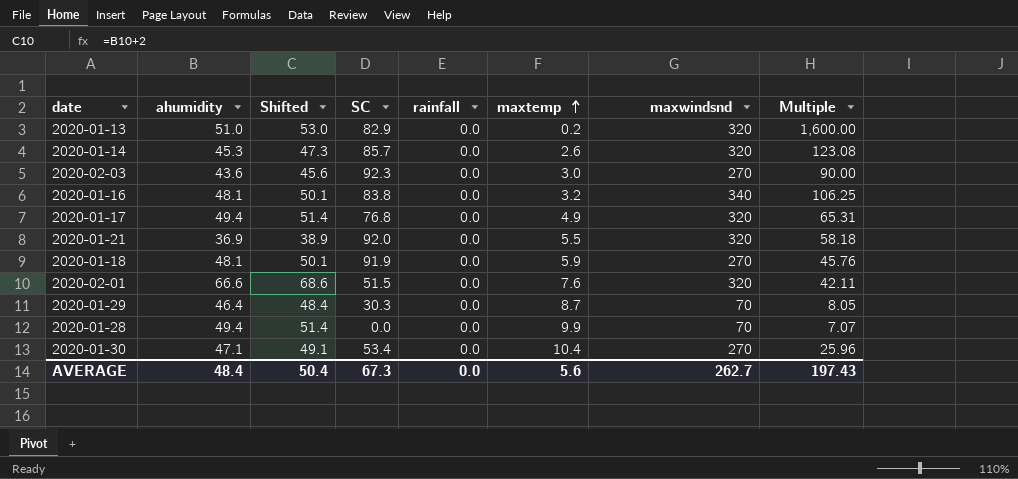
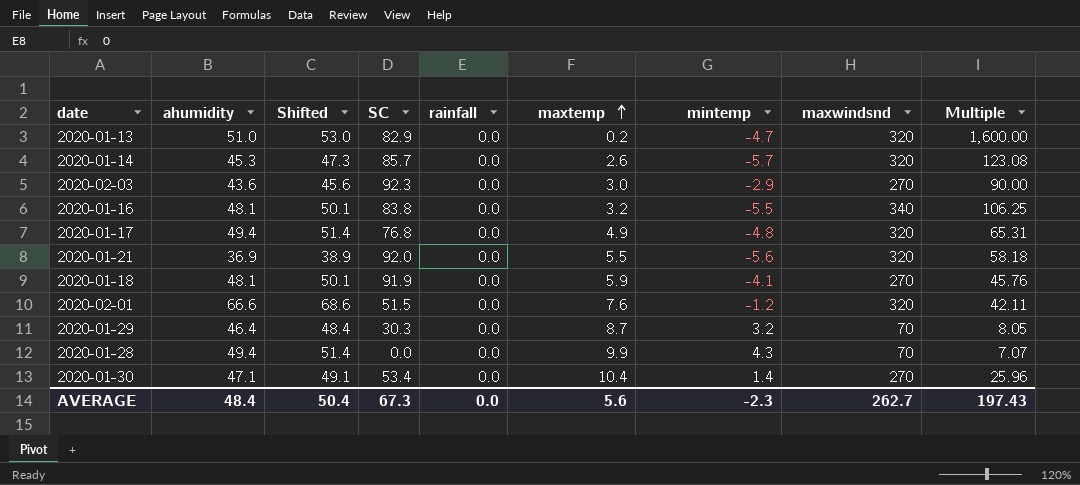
column mintemp | position: none -> 7

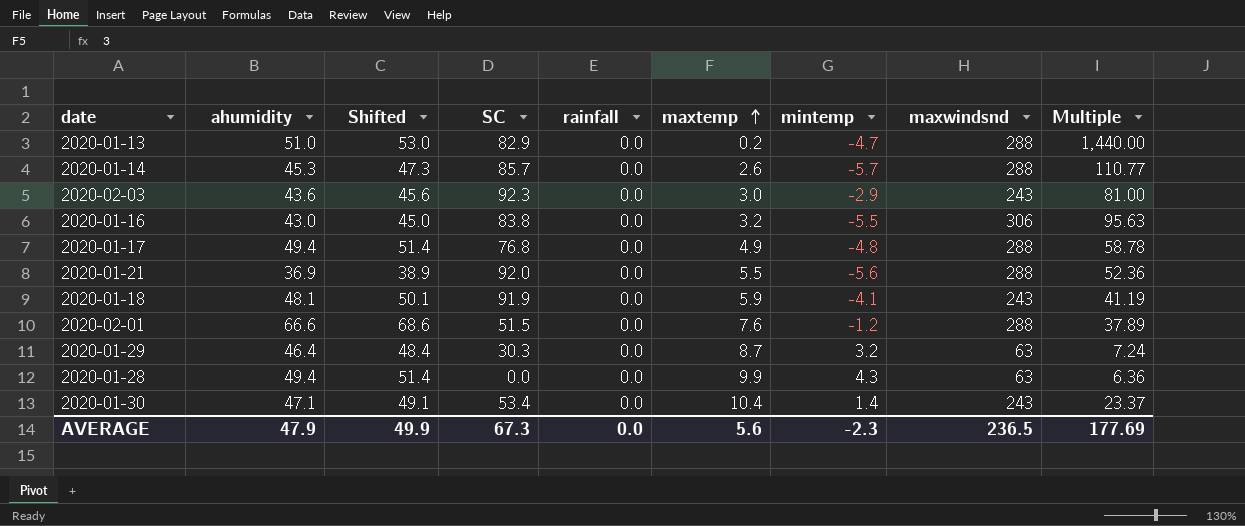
2020-01-13 | maxwindsnd: 320 -> 288
2020-01-13 | Multiple: 1,600.00 -> 1,440.00
2020-01-14 | maxwindsnd: 320 -> 288
2020-01-14 | Multiple: 123.08 -> 110.77
2020-02-03 | maxwindsnd: 270 -> 243
2020-02-03 | Multiple: 90.00 -> 81.00
2020-01-16 | ahumidity: 48.1 -> 43.0
2020-01-16 | Shifted: 50.1 -> 45.0
2020-01-16 | maxwindsnd: 340 -> 306
2020-01-16 | Multiple: 106.25 -> 95.63
2020-01-17 | maxwindsnd: 320 -> 288
2020-01-17 | Multiple: 65.31 -> 58.78
2020-01-21 | maxwindsnd: 320 -> 288
2020-01-21 | Multiple: 58.18 -> 52.36
2020-01-18 | maxwindsnd: 270 -> 243
2020-01-18 | Multiple: 45.76 -> 41.19
2020-02-01 | maxwindsnd: 320 -> 288
2020-02-01 | Multiple: 42.11 -> 37.89
2020-01-29 | maxwindsnd: 70 -> 63
2020-01-29 | Multiple: 8.05 -> 7.24
2020-01-28 | maxwindsnd: 70 -> 63
2020-01-28 | Multiple: 7.07 -> 6.36
2020-01-30 | maxwindsnd: 270 -> 243
2020-01-30 | Multiple: 25.96 -> 23.37
AVERAGE | ahumidity: 48.4 -> 47.9
AVERAGE | Shifted: 50.4 -> 49.9
AVERAGE | maxwindsnd: 262.7 -> 236.5
AVERAGE | Multiple: 197.43 -> 177.69

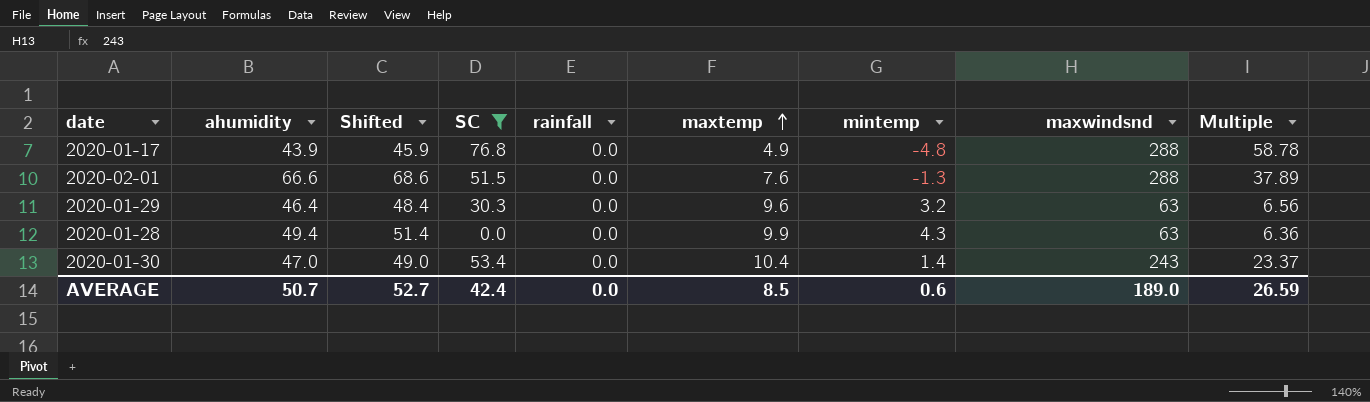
filter: none -> SC <= 76.8
2020-01-17 | ahumidity: 49.4 -> 43.9
2020-01-17 | Shifted: 51.4 -> 45.9
2020-02-01 | mintemp: -1.2 -> -1.3
2020-01-29 | maxtemp: 8.7 -> 9.6
2020-01-29 | Multiple: 7.24 -> 6.56
2020-01-30 | ahumidity: 47.1 -> 47.0
2020-01-30 | Shifted: 49.1 -> 49.0
AVERAGE | ahumidity: 47.9 -> 50.7
AVERAGE | Shifted: 49.9 -> 52.7
AVERAGE | SC: 67.3 -> 42.4
AVERAGE | maxtemp: 5.6 -> 8.5
AVERAGE | mintemp: -2.3 -> 0.6
AVERAGE | maxwindsnd: 236.5 -> 189.0
AVERAGE | Multiple: 177.69 -> 26.59

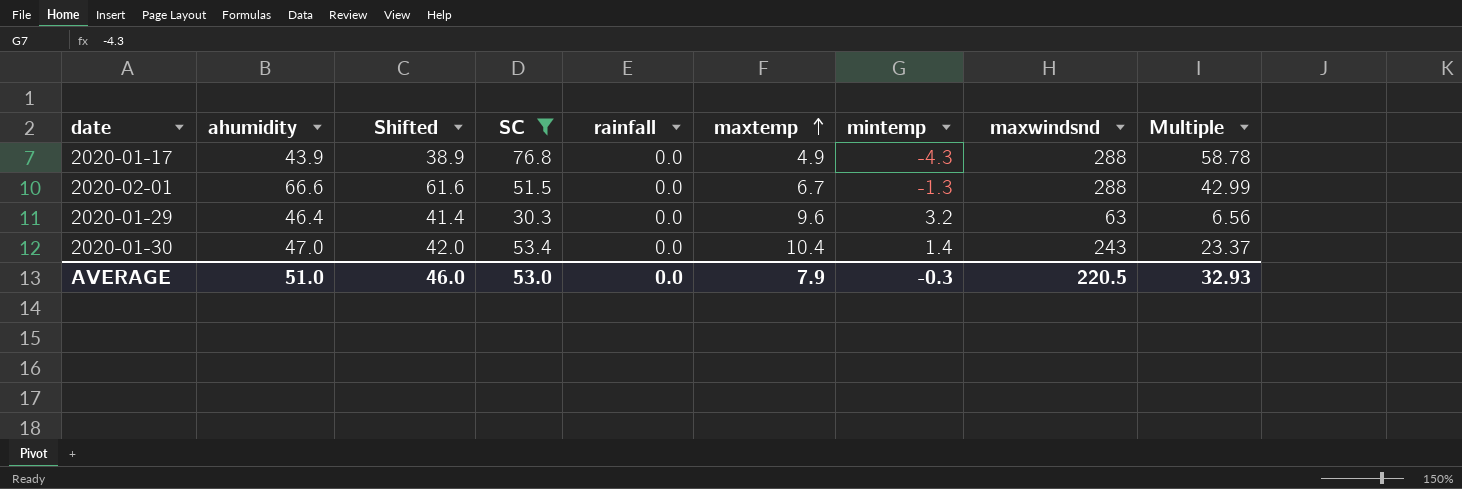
column Shifted | formula: [ahumidity] + 2 -> [ahumidity] - 5
row 2020-01-28: 49.4 | 51.4 | 0.0 | 0.0 | 9.9 | 4.3 | 63 | 6.36 -> none
2020-01-17 | mintemp: -4.8 -> -4.3
2020-02-01 | maxtemp: 7.6 -> 6.7
2020-02-01 | Multiple: 37.89 -> 42.99
AVERAGE | ahumidity: 50.7 -> 51.0
AVERAGE | Shifted: 52.7 -> 46.0
AVERAGE | SC: 42.4 -> 53.0
AVERAGE | maxtemp: 8.5 -> 7.9
AVERAGE | mintemp: 0.6 -> -0.3
AVERAGE | maxwindsnd: 189.0 -> 220.5
AVERAGE | Multiple: 26.59 -> 32.93

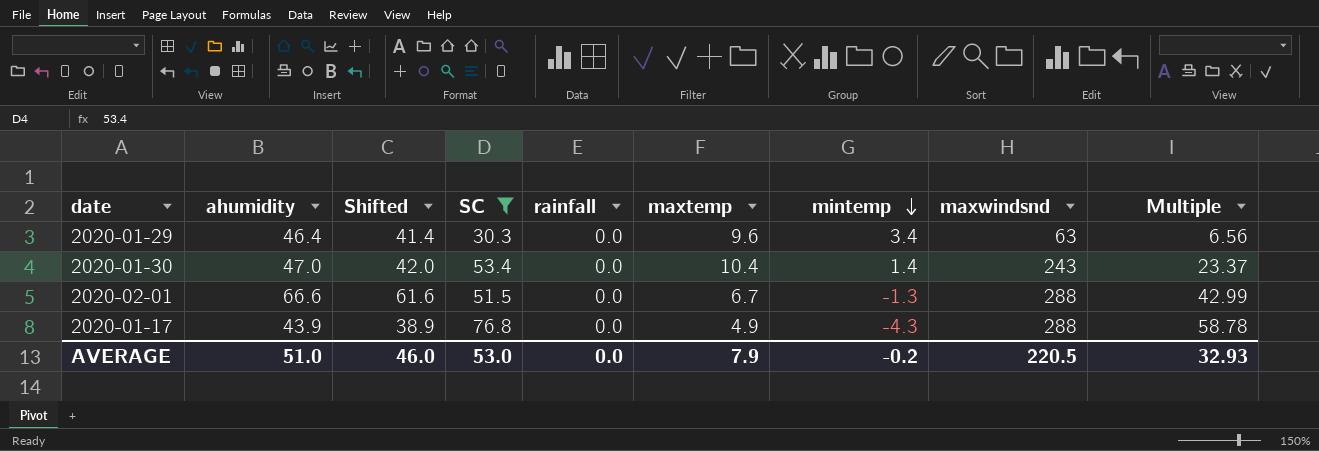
row order: maxtemp ascending -> mintemp descending
2020-01-29 | mintemp: 3.2 -> 3.4
AVERAGE | mintemp: -0.3 -> -0.2

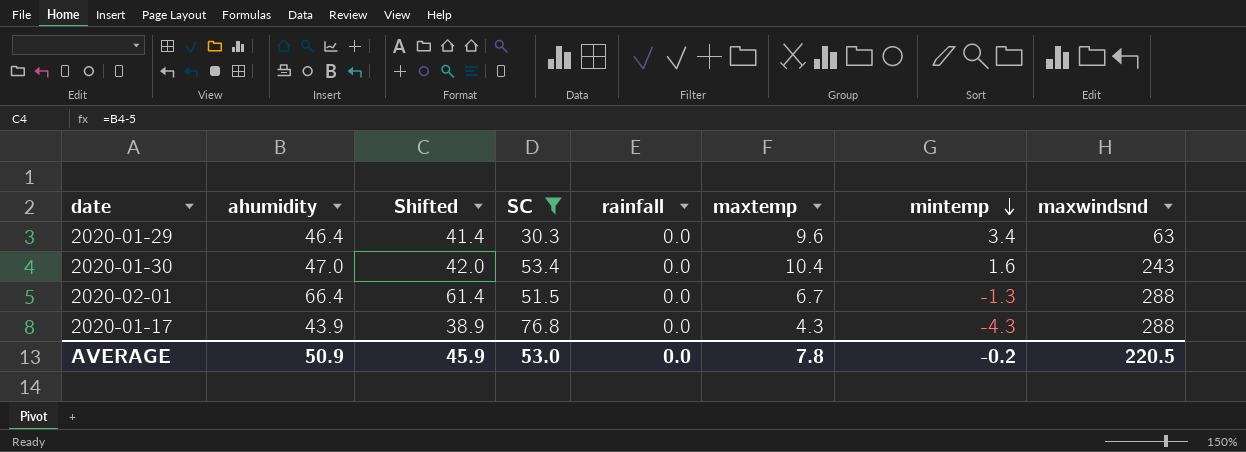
column Multiple | formula: [maxwindsnd] / [maxtemp] -> none
2020-01-30 | mintemp: 1.4 -> 1.6
2020-02-01 | ahumidity: 66.6 -> 66.4
2020-02-01 | Shifted: 61.6 -> 61.4
2020-01-17 | maxtemp: 4.9 -> 4.3
AVERAGE | ahumidity: 51.0 -> 50.9
AVERAGE | Shifted: 46.0 -> 45.9
AVERAGE | maxtemp: 7.9 -> 7.8

